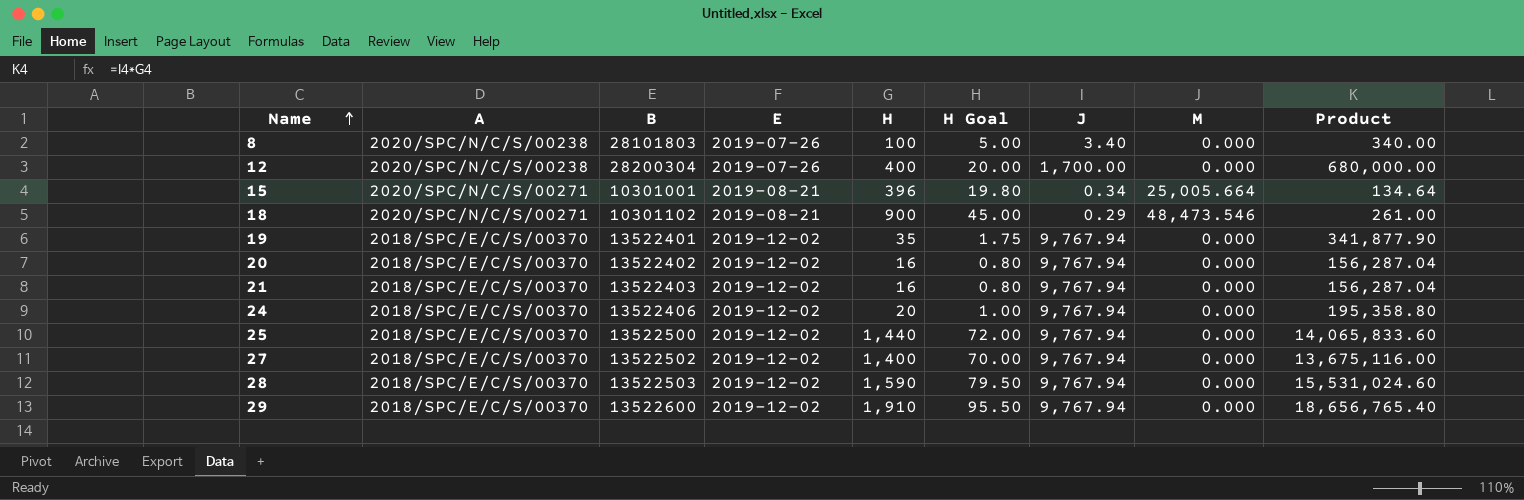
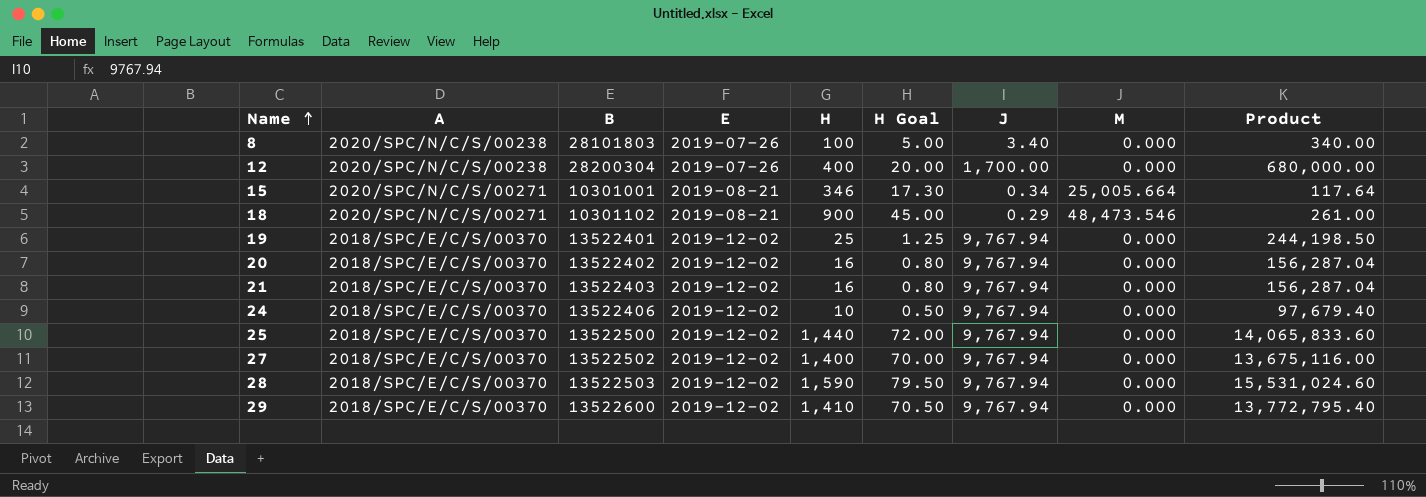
15 | H: 396 -> 346
15 | H Goal: 19.80 -> 17.30
15 | Product: 134.64 -> 117.64
19 | H: 35 -> 25
19 | H Goal: 1.75 -> 1.25
19 | Product: 341,877.90 -> 244,198.50
24 | H: 20 -> 10
24 | H Goal: 1.00 -> 0.50
24 | Product: 195,358.80 -> 97,679.40
29 | H: 1,910 -> 1,410
29 | H Goal: 95.50 -> 70.50
29 | Product: 18,656,765.40 -> 13,772,795.40

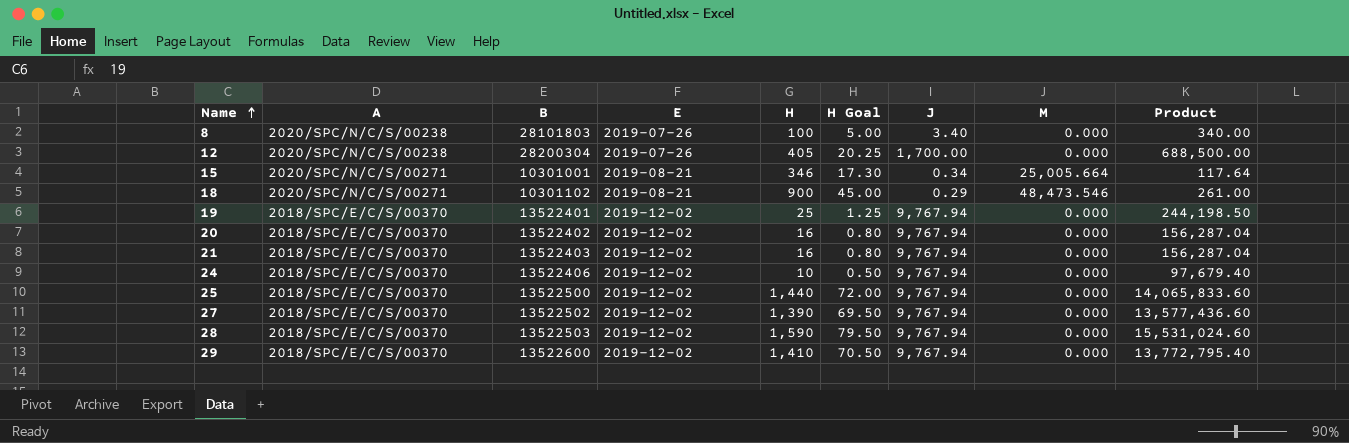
12 | H: 400 -> 405
12 | H Goal: 20.00 -> 20.25
12 | Product: 680,000.00 -> 688,500.00
27 | H: 1,400 -> 1,390
27 | H Goal: 70.00 -> 69.50
27 | Product: 13,675,116.00 -> 13,577,436.60

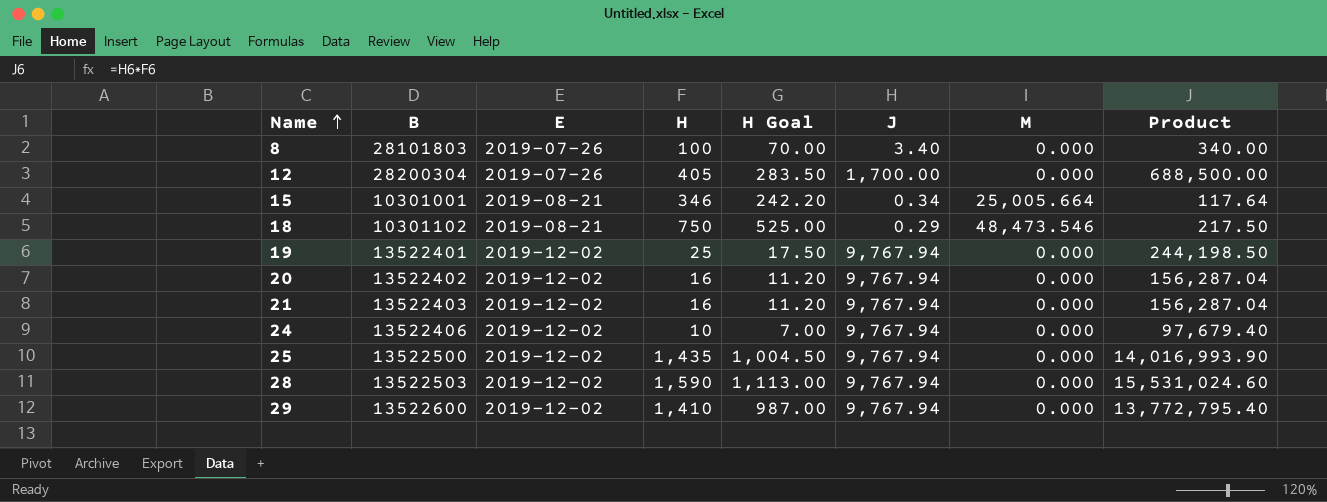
column A | position: 2 -> none
column H Goal | formula: [H] * 0.05 -> [H] * 0.7
row 27: 2018/SPC/E/C/S/00370 | 13522502 | 2019-12-02 | 1,390 | 69.50 | 9,767.94 | 0.000 | 13,577,436.60 -> none
18 | H: 900 -> 750
18 | Product: 261.00 -> 217.50
25 | H: 1,440 -> 1,435
25 | Product: 14,065,833.60 -> 14,016,993.90

